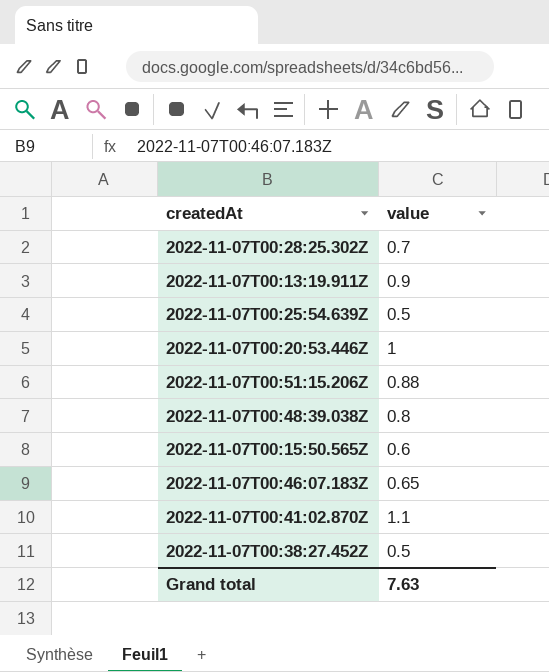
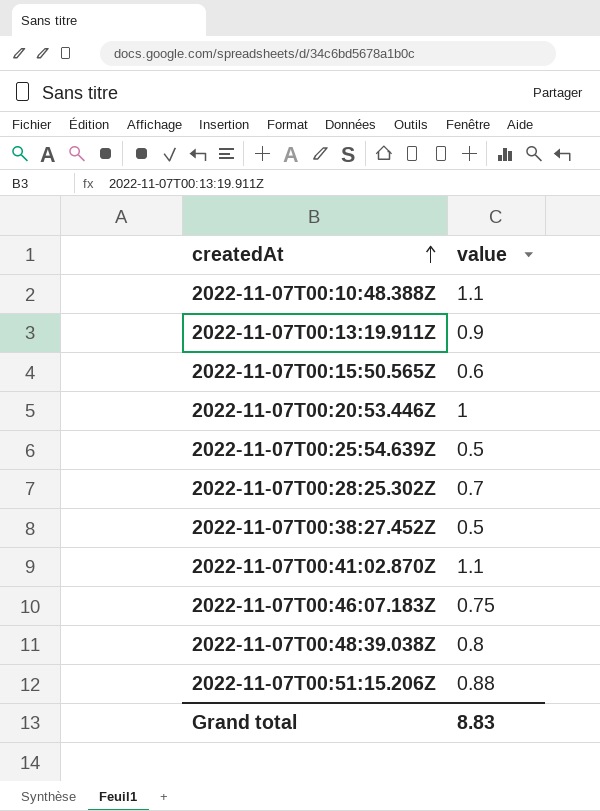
row order: none -> createdAt ascending
row 2022-11-07T00:10:48.388Z: none -> 1.1
2022-11-07T00:46:07.183Z | value: 0.65 -> 0.75
Grand total | value: 7.63 -> 8.83

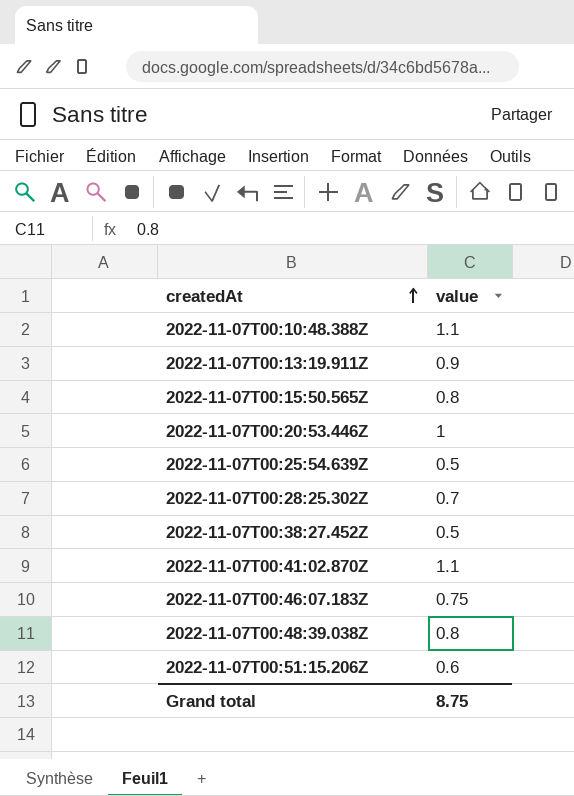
2022-11-07T00:15:50.565Z | value: 0.6 -> 0.8
2022-11-07T00:51:15.206Z | value: 0.88 -> 0.6
Grand total | value: 8.83 -> 8.75

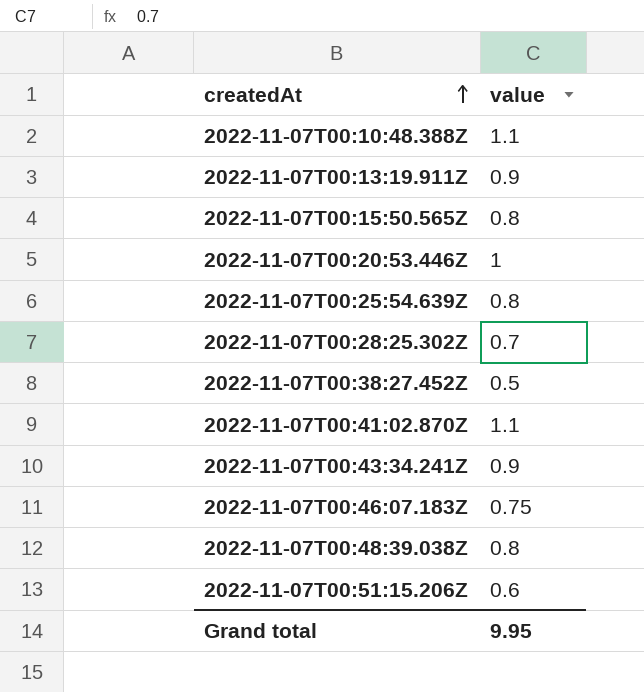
2022-11-07T00:25:54.639Z | value: 0.5 -> 0.8
row 2022-11-07T00:43:34.241Z: none -> 0.9
Grand total | value: 8.75 -> 9.95

